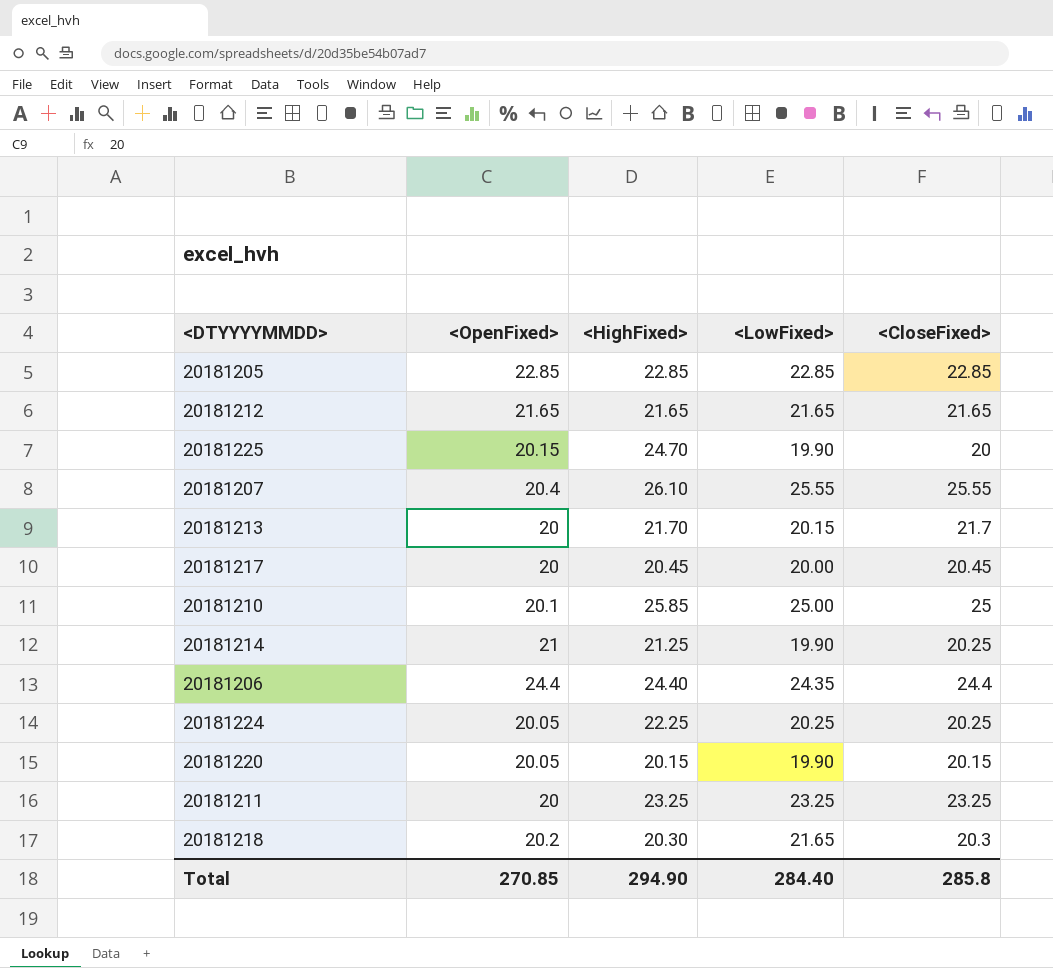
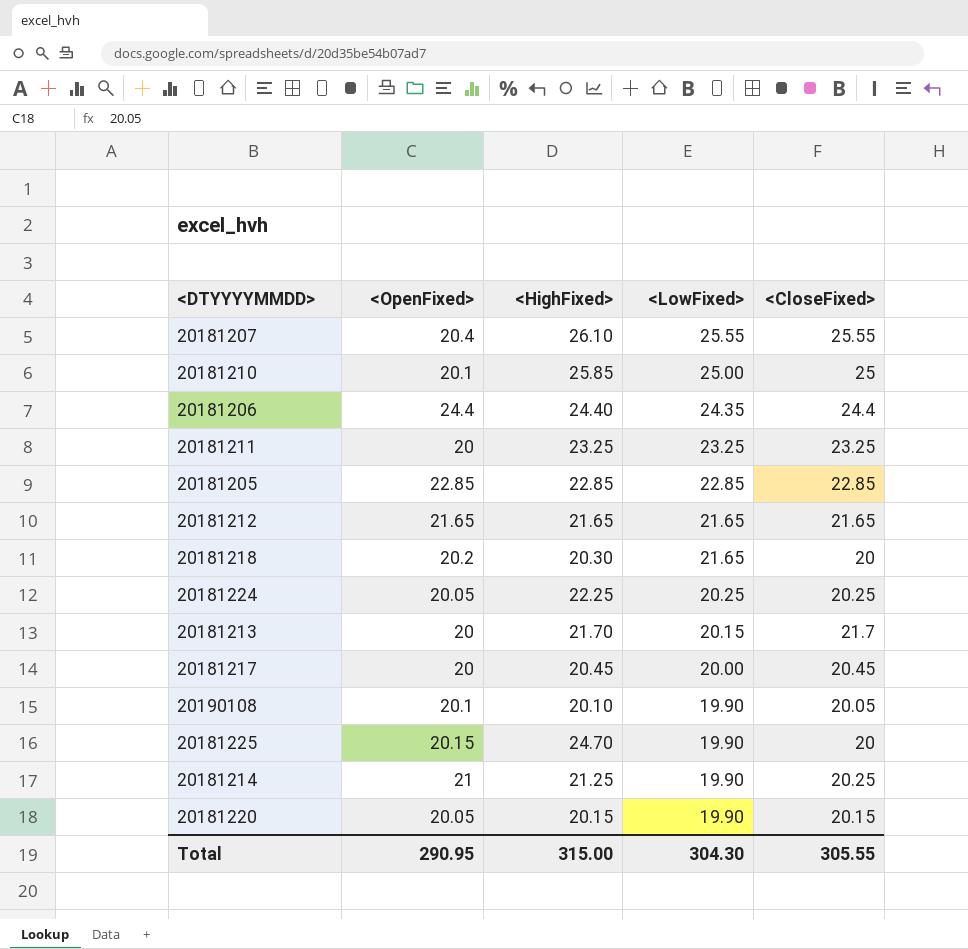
row order: none -> <LowFixed> descending
20181218 | <CloseFixed>: 20.3 -> 20
row 20190108: none -> 20.1 | 20.10 | 19.90 | 20.05
Total | <OpenFixed>: 270.85 -> 290.95
Total | <HighFixed>: 294.90 -> 315.00
Total | <LowFixed>: 284.40 -> 304.30
Total | <CloseFixed>: 285.8 -> 305.55

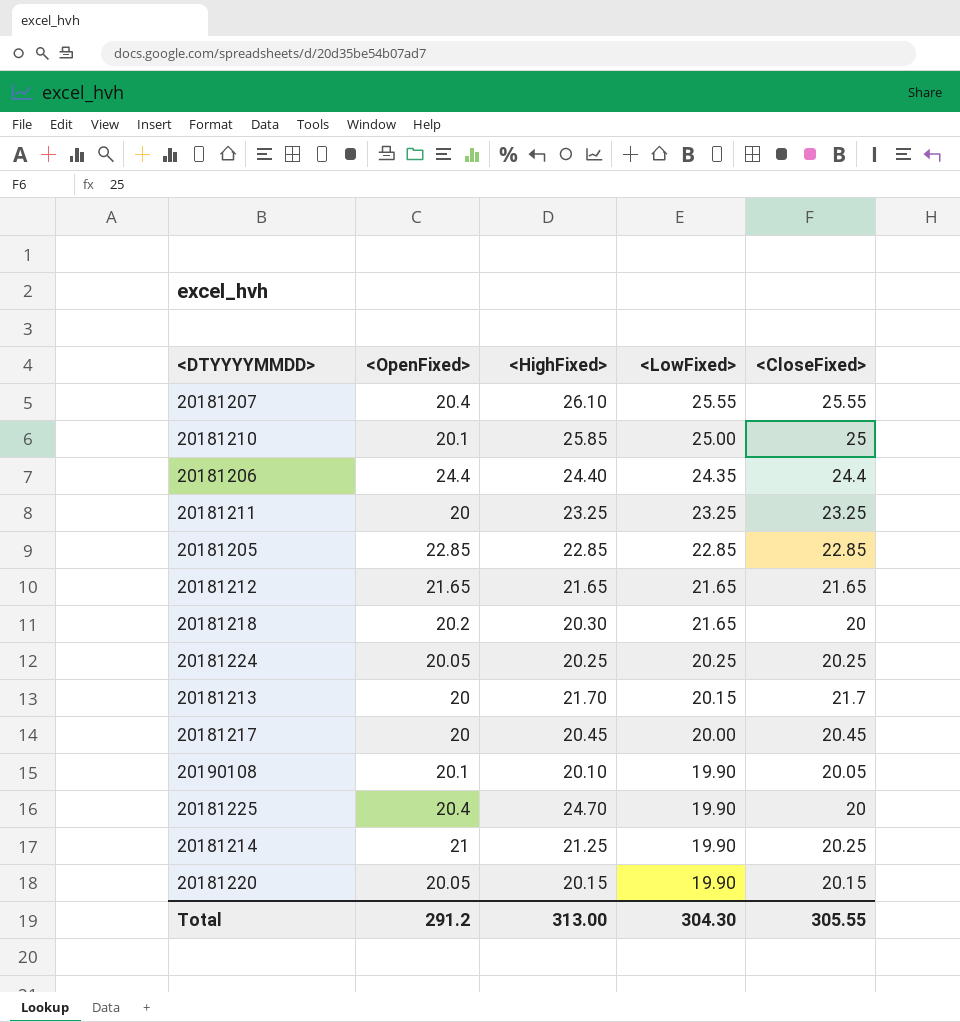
20181224 | <HighFixed>: 22.25 -> 20.25
20181225 | <OpenFixed>: 20.15 -> 20.4
Total | <OpenFixed>: 290.95 -> 291.2
Total | <HighFixed>: 315.00 -> 313.00

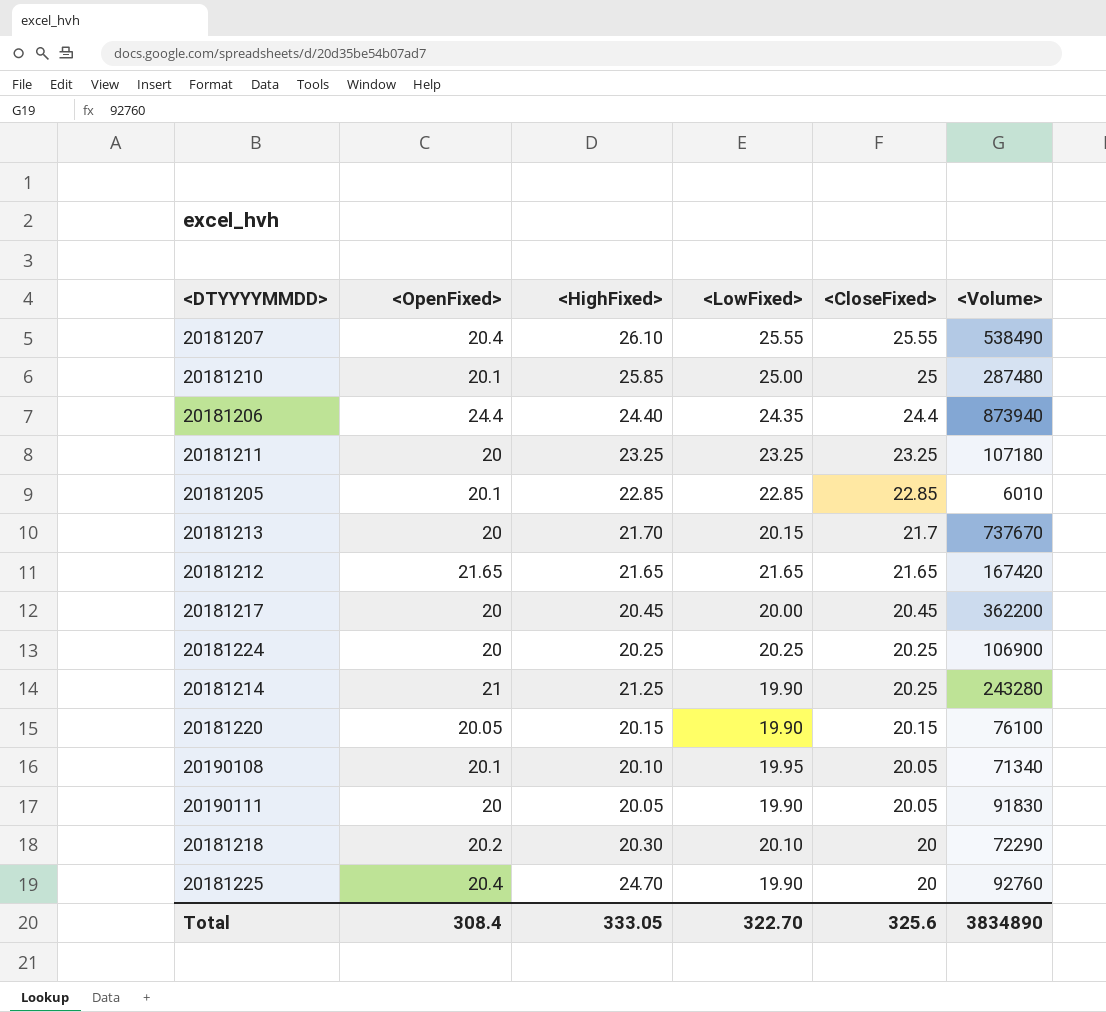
row order: <LowFixed> descending -> <CloseFixed> descending
column <Volume> | position: none -> 6
20181205 | <OpenFixed>: 22.85 -> 20.1
20181224 | <OpenFixed>: 20.05 -> 20
20190108 | <LowFixed>: 19.90 -> 19.95
row 20190111: none -> 20 | 20.05 | 19.90 | 20.05 | 91830
20181218 | <LowFixed>: 21.65 -> 20.10
Total | <OpenFixed>: 291.2 -> 308.4
Total | <HighFixed>: 313.00 -> 333.05
Total | <LowFixed>: 304.30 -> 322.70
Total | <CloseFixed>: 305.55 -> 325.6

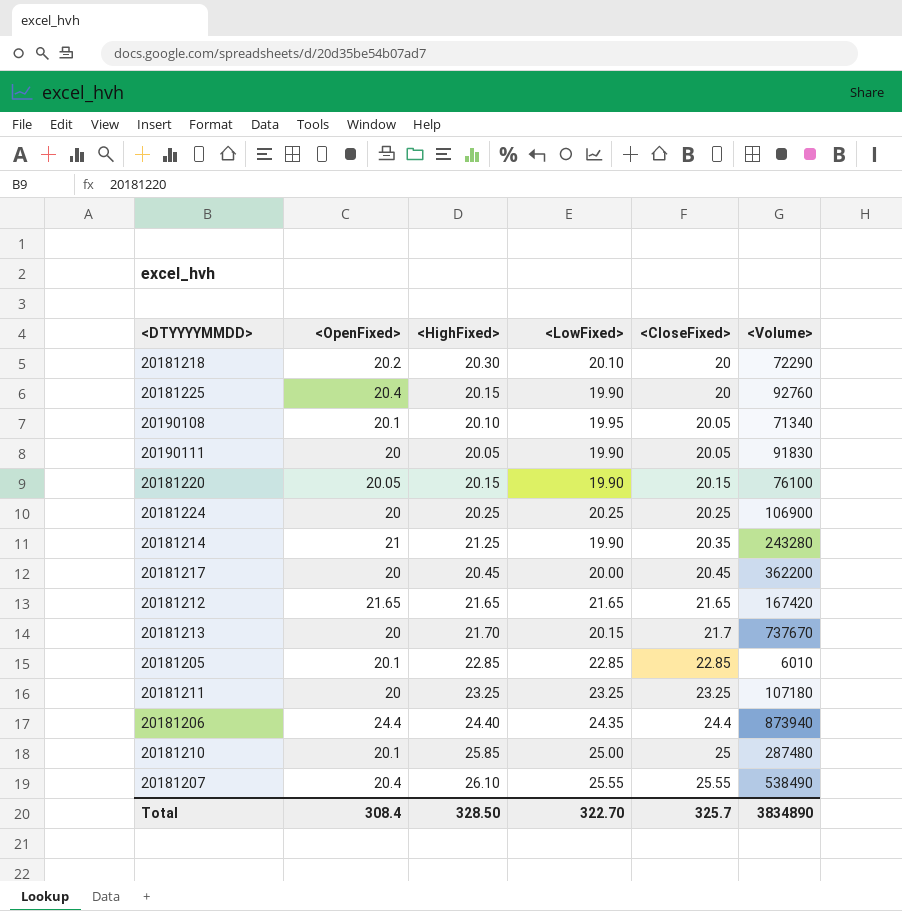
row order: <CloseFixed> descending -> <CloseFixed> ascending
20181225 | <HighFixed>: 24.70 -> 20.15
20181214 | <CloseFixed>: 20.25 -> 20.35
Total | <HighFixed>: 333.05 -> 328.50
Total | <CloseFixed>: 325.6 -> 325.7

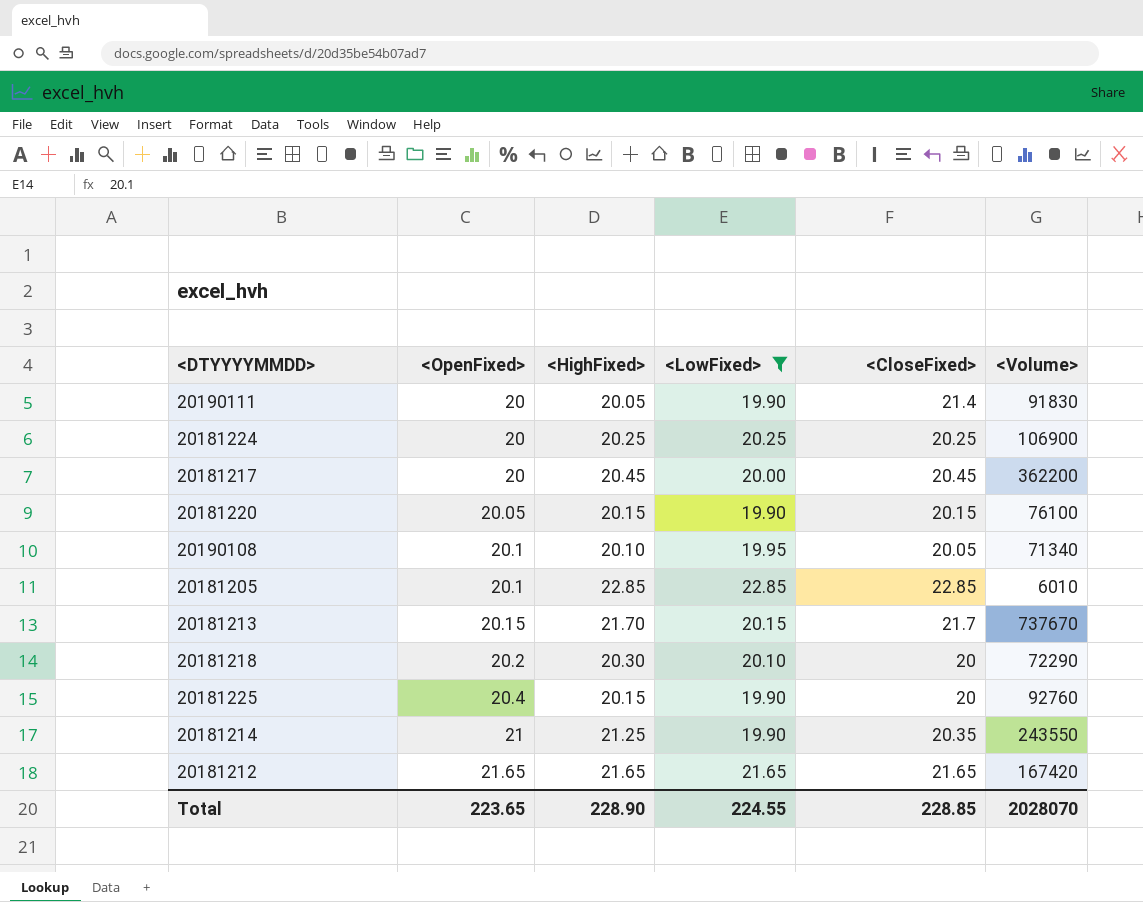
filter: none -> <LowFixed> <= 22.85
row order: <CloseFixed> ascending -> <OpenFixed> ascending
20190111 | <CloseFixed>: 20.05 -> 21.4
20181213 | <OpenFixed>: 20 -> 20.15
20181214 | <Volume>: 243280 -> 243550
Total | <OpenFixed>: 308.4 -> 223.65
Total | <HighFixed>: 328.50 -> 228.90
Total | <LowFixed>: 322.70 -> 224.55
Total | <CloseFixed>: 325.7 -> 228.85
Total | <Volume>: 3834890 -> 2028070

